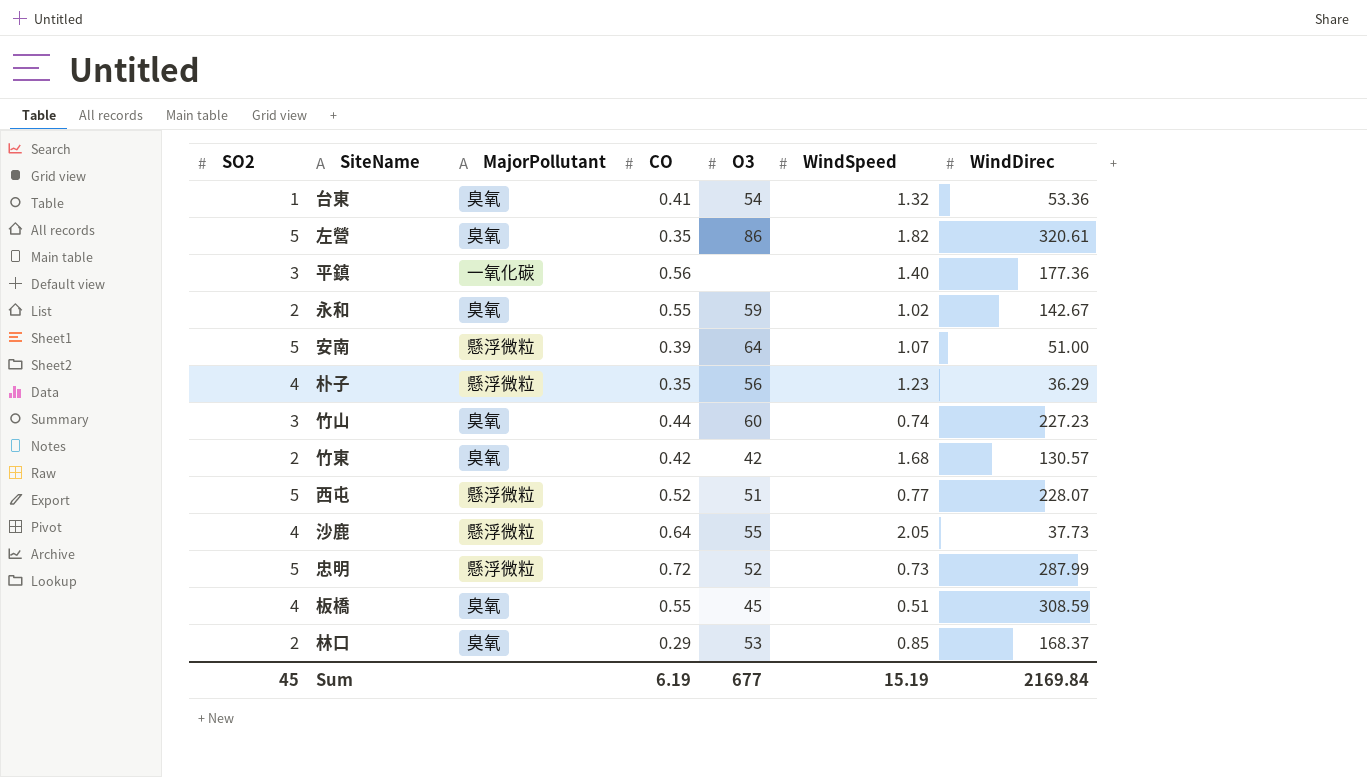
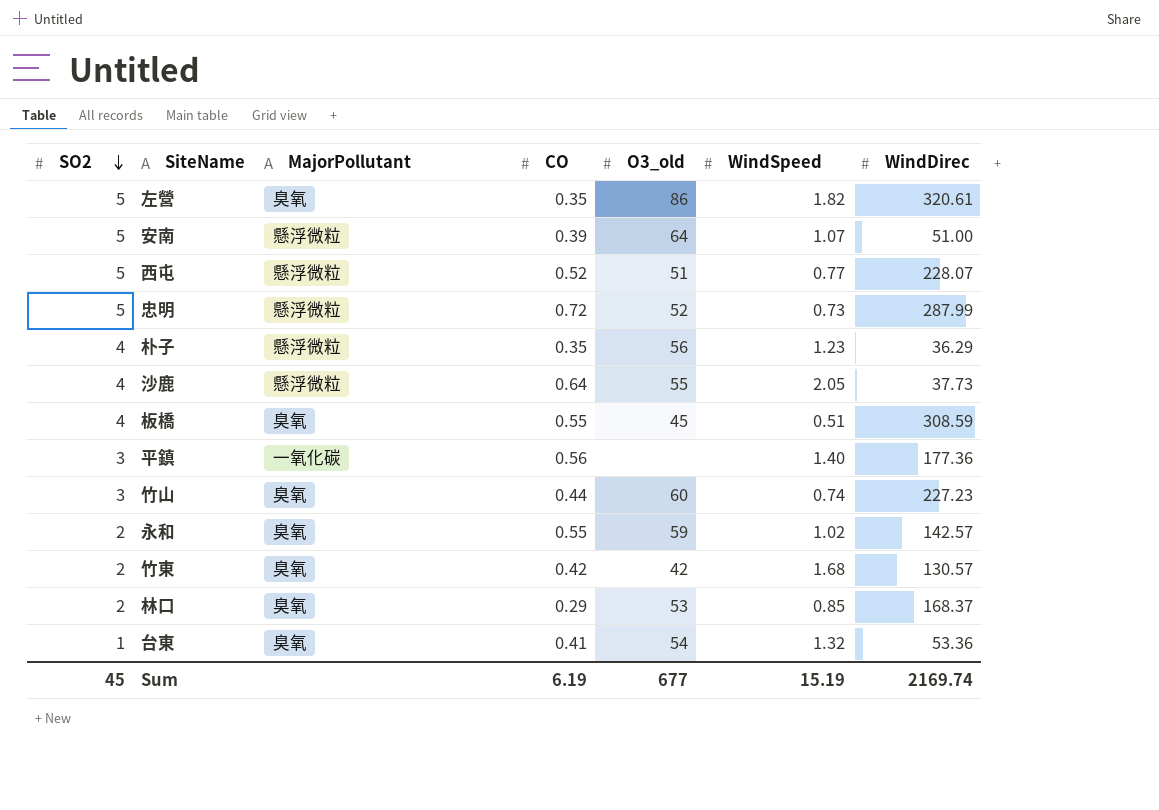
row order: none -> SO2 descending
column name: O3 -> O3_old
永和 | WindDirec: 142.67 -> 142.57
Sum | WindDirec: 2169.84 -> 2169.74

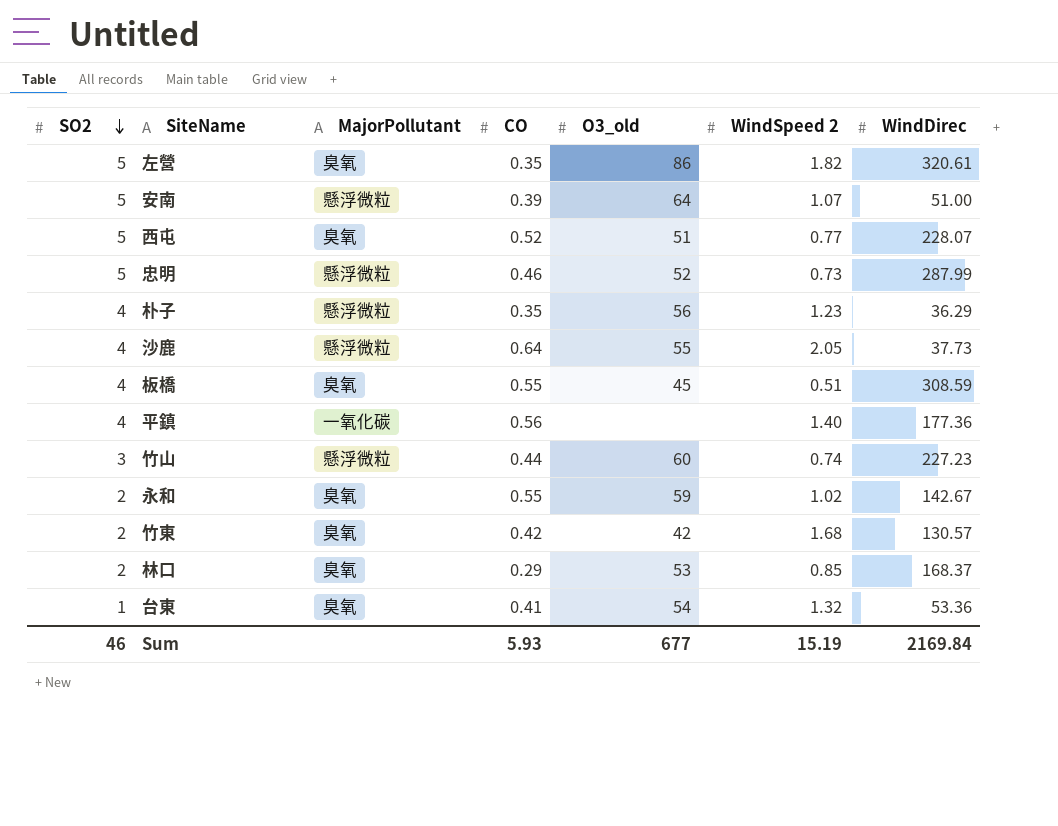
column name: WindSpeed -> WindSpeed 2
西屯 | MajorPollutant: 懸浮微粒 -> 臭氧
忠明 | CO: 0.72 -> 0.46
平鎮 | SO2: 3 -> 4
竹山 | MajorPollutant: 臭氧 -> 懸浮微粒
永和 | WindDirec: 142.57 -> 142.67
Sum | SO2: 45 -> 46
Sum | CO: 6.19 -> 5.93
Sum | WindDirec: 2169.74 -> 2169.84

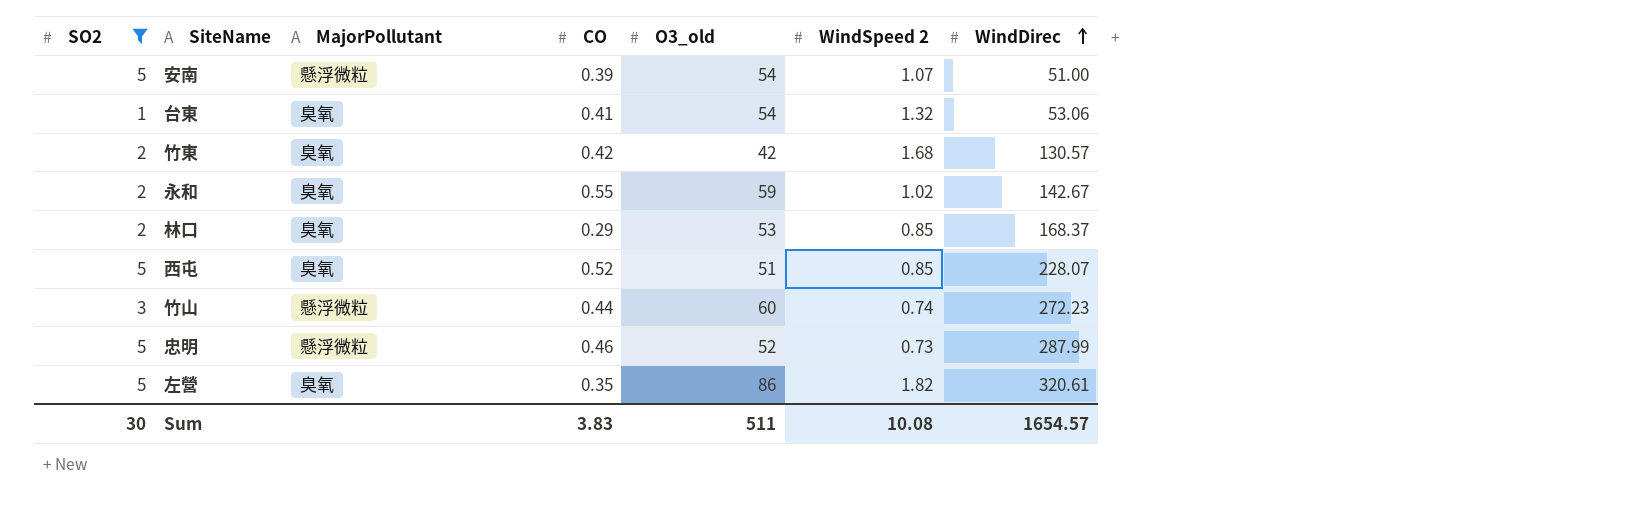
filter: none -> SO2 != 4
row order: SO2 descending -> WindDirec ascending
安南 | O3_old: 64 -> 54
台東 | WindDirec: 53.36 -> 53.06
西屯 | WindSpeed 2: 0.77 -> 0.85
竹山 | WindDirec: 227.23 -> 272.23
Sum | SO2: 46 -> 30
Sum | CO: 5.93 -> 3.83
Sum | O3_old: 677 -> 511
Sum | WindSpeed 2: 15.19 -> 10.08
Sum | WindDirec: 2169.84 -> 1654.57

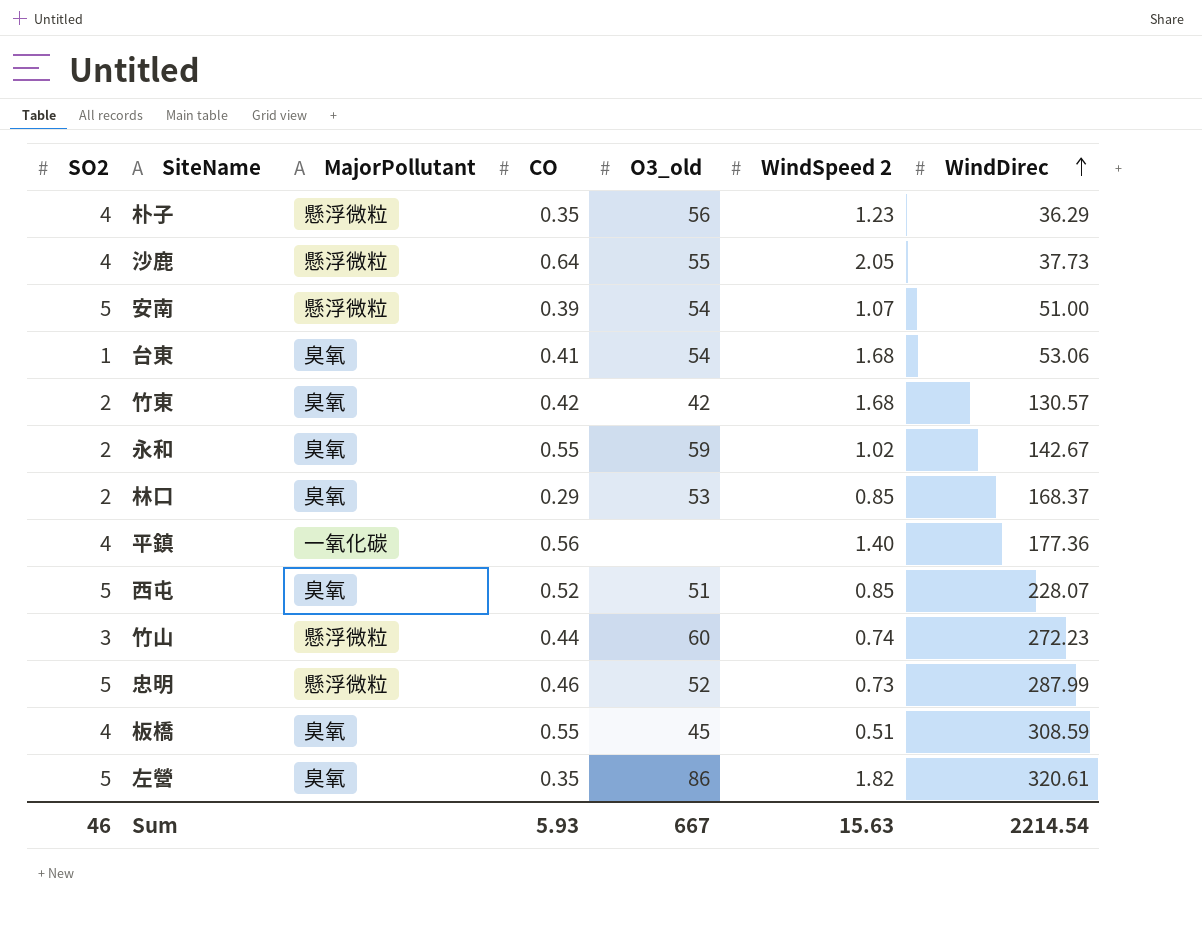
filter: SO2 != 4 -> none
台東 | WindSpeed 2: 1.32 -> 1.68
Sum | SO2: 30 -> 46
Sum | CO: 3.83 -> 5.93
Sum | O3_old: 511 -> 667
Sum | WindSpeed 2: 10.08 -> 15.63
Sum | WindDirec: 1654.57 -> 2214.54

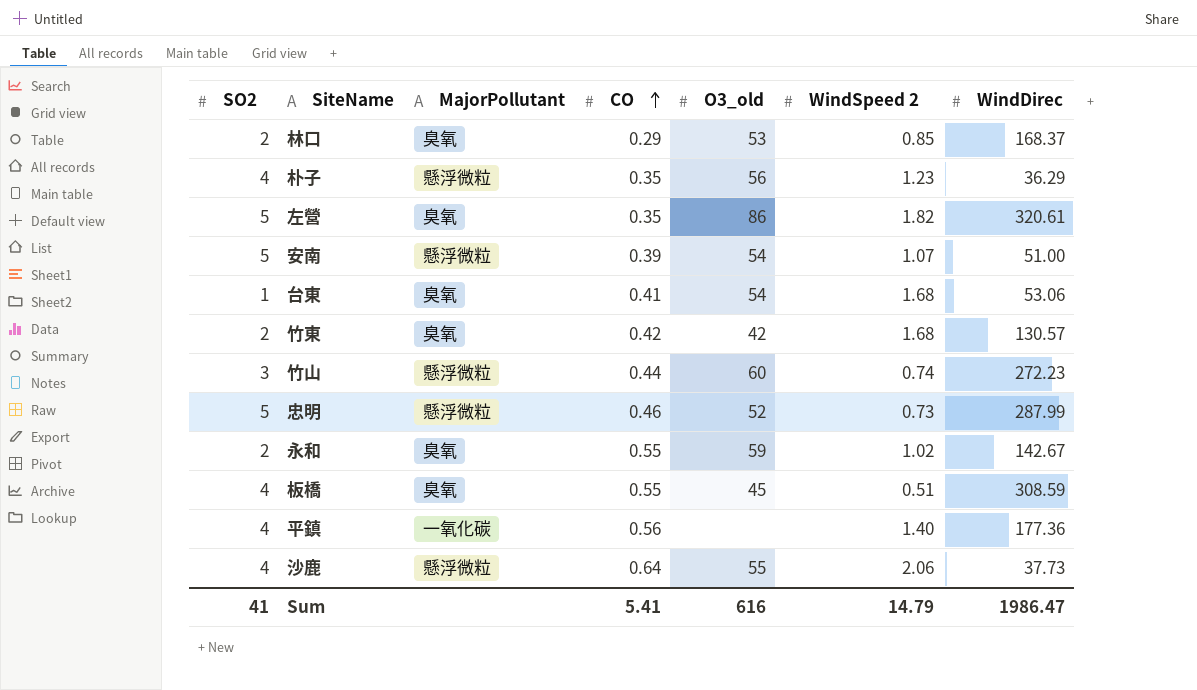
row order: WindDirec ascending -> CO ascending
row 西屯: 5 | 臭氧 | 0.52 | 51 | 0.85 | 228.07 -> none
沙鹿 | WindSpeed 2: 2.05 -> 2.06
Sum | SO2: 46 -> 41
Sum | CO: 5.93 -> 5.41
Sum | O3_old: 667 -> 616
Sum | WindSpeed 2: 15.63 -> 14.79
Sum | WindDirec: 2214.54 -> 1986.47

